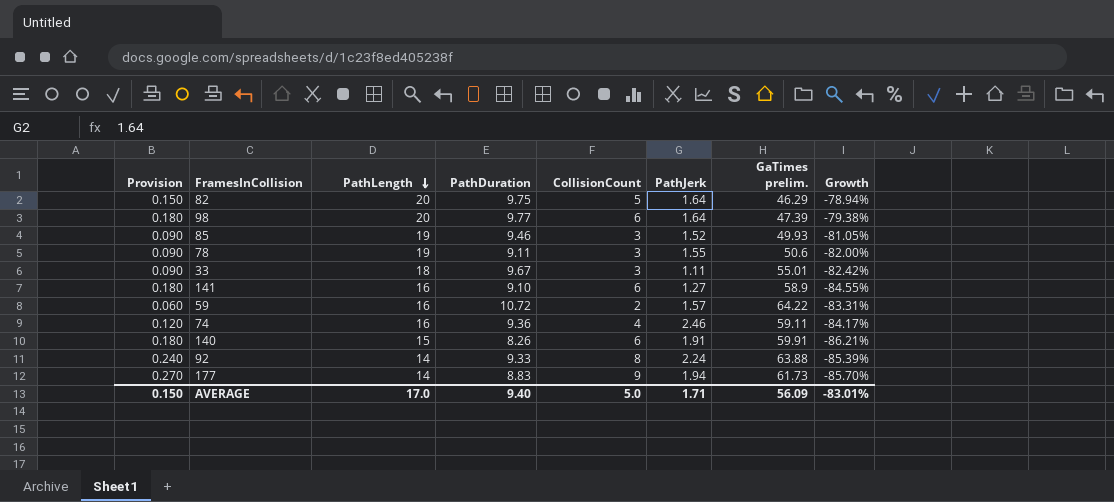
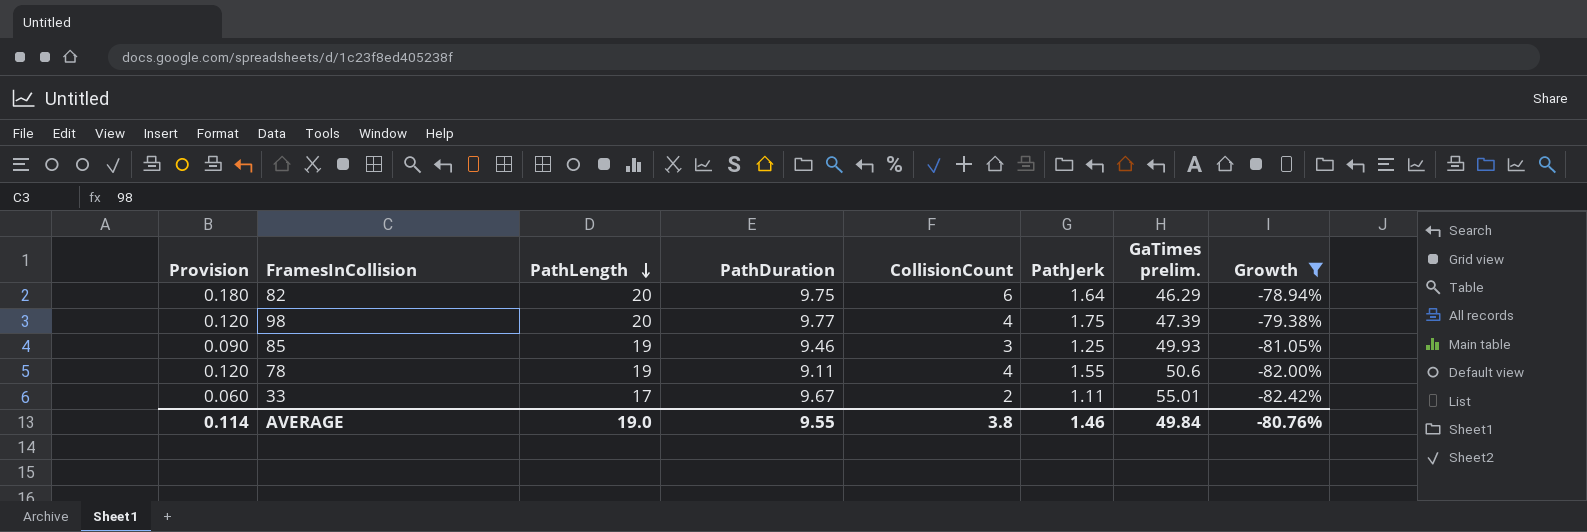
filter: none -> Growth >= -82.42%
82 | Provision: 0.150 -> 0.180
82 | CollisionCount: 5 -> 6
98 | Provision: 0.180 -> 0.120
98 | CollisionCount: 6 -> 4
98 | PathJerk: 1.64 -> 1.75
85 | PathJerk: 1.52 -> 1.25
78 | Provision: 0.090 -> 0.120
78 | CollisionCount: 3 -> 4
33 | Provision: 0.090 -> 0.060
33 | PathLength: 18 -> 17
33 | CollisionCount: 3 -> 2
AVERAGE | Provision: 0.150 -> 0.114
AVERAGE | PathLength: 17.0 -> 19.0
AVERAGE | PathDuration: 9.40 -> 9.55
AVERAGE | CollisionCount: 5.0 -> 3.8
AVERAGE | PathJerk: 1.71 -> 1.46
AVERAGE | GaTimes prelim.: 56.09 -> 49.84
AVERAGE | Growth: -83.01% -> -80.76%

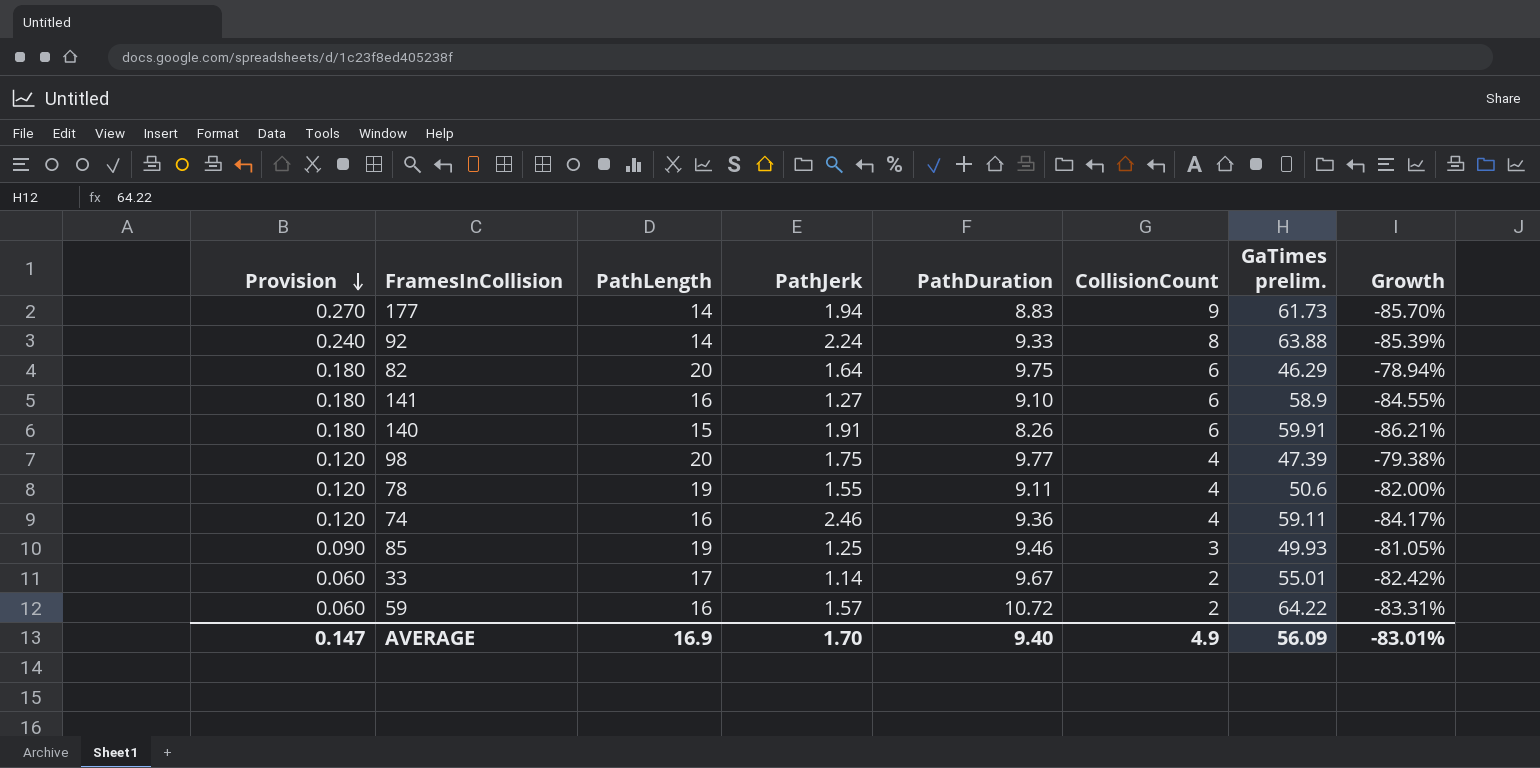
filter: Growth >= -82.42% -> none
row order: PathLength descending -> Provision descending
column PathJerk | position: 6 -> 4
33 | PathJerk: 1.11 -> 1.14
AVERAGE | Provision: 0.114 -> 0.147
AVERAGE | PathLength: 19.0 -> 16.9
AVERAGE | PathJerk: 1.46 -> 1.70
AVERAGE | PathDuration: 9.55 -> 9.40
AVERAGE | CollisionCount: 3.8 -> 4.9
AVERAGE | GaTimes prelim.: 49.84 -> 56.09
AVERAGE | Growth: -80.76% -> -83.01%

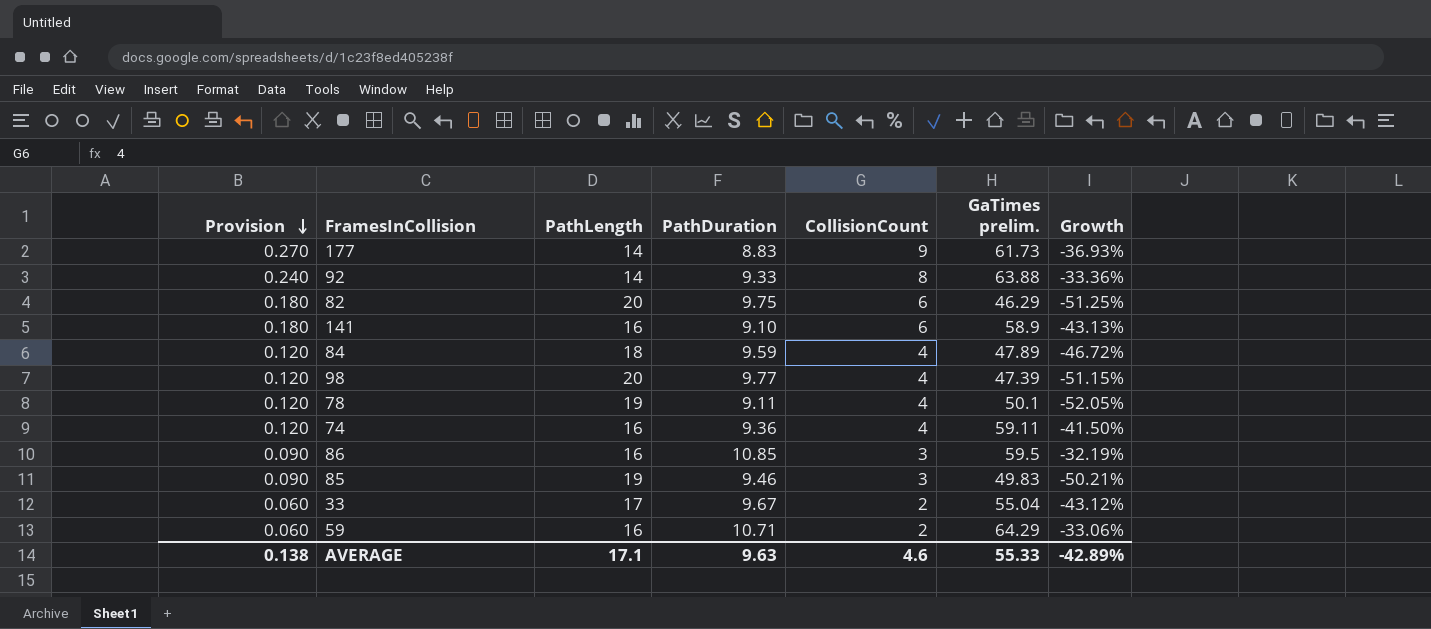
column PathJerk | position: 4 -> none
column Growth | formula: ([PathDuration] - [GaTimes prelim.]) / [GaTimes prelim.] -> ([PathDuration] - [PathLength]) / [PathLength]
row 140: 0.180 | 15 | 1.91 | 8.26 | 6 | 59.91 | -86.21% -> none
row 84: none -> 0.120 | 18 | 9.59 | 4 | 47.89 | -46.72%
78 | GaTimes prelim.: 50.6 -> 50.1
row 86: none -> 0.090 | 16 | 10.85 | 3 | 59.5 | -32.19%
85 | GaTimes prelim.: 49.93 -> 49.83
33 | GaTimes prelim.: 55.01 -> 55.04
59 | PathDuration: 10.72 -> 10.71
59 | GaTimes prelim.: 64.22 -> 64.29
AVERAGE | Provision: 0.147 -> 0.138
AVERAGE | PathLength: 16.9 -> 17.1
AVERAGE | PathDuration: 9.40 -> 9.63
AVERAGE | CollisionCount: 4.9 -> 4.6
AVERAGE | GaTimes prelim.: 56.09 -> 55.33
AVERAGE | Growth: -83.01% -> -42.89%

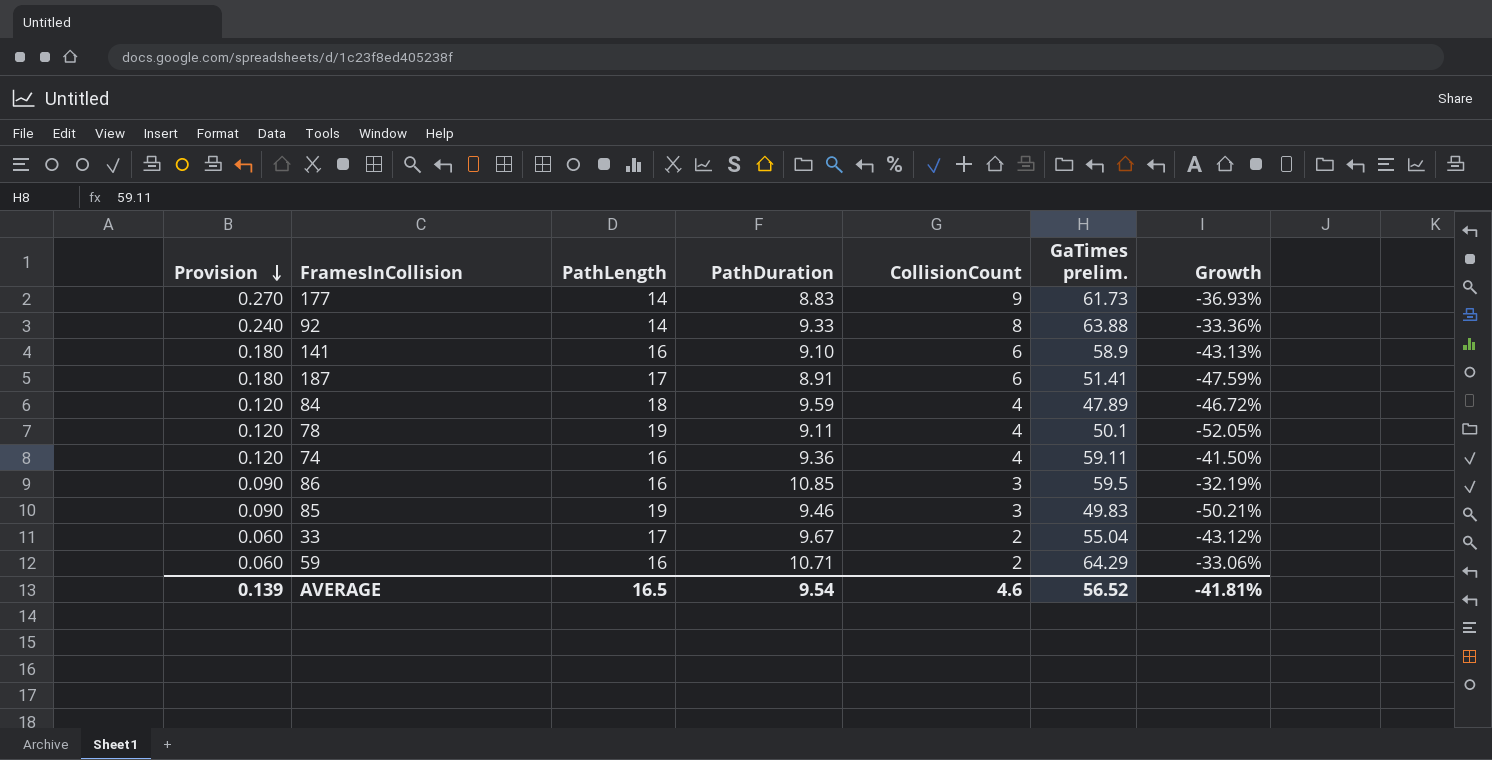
row 82: 0.180 | 20 | 9.75 | 6 | 46.29 | -51.25% -> none
row 98: 0.120 | 20 | 9.77 | 4 | 47.39 | -51.15% -> none
row 187: none -> 0.180 | 17 | 8.91 | 6 | 51.41 | -47.59%
AVERAGE | Provision: 0.138 -> 0.139
AVERAGE | PathLength: 17.1 -> 16.5
AVERAGE | PathDuration: 9.63 -> 9.54
AVERAGE | GaTimes prelim.: 55.33 -> 56.52
AVERAGE | Growth: -42.89% -> -41.81%

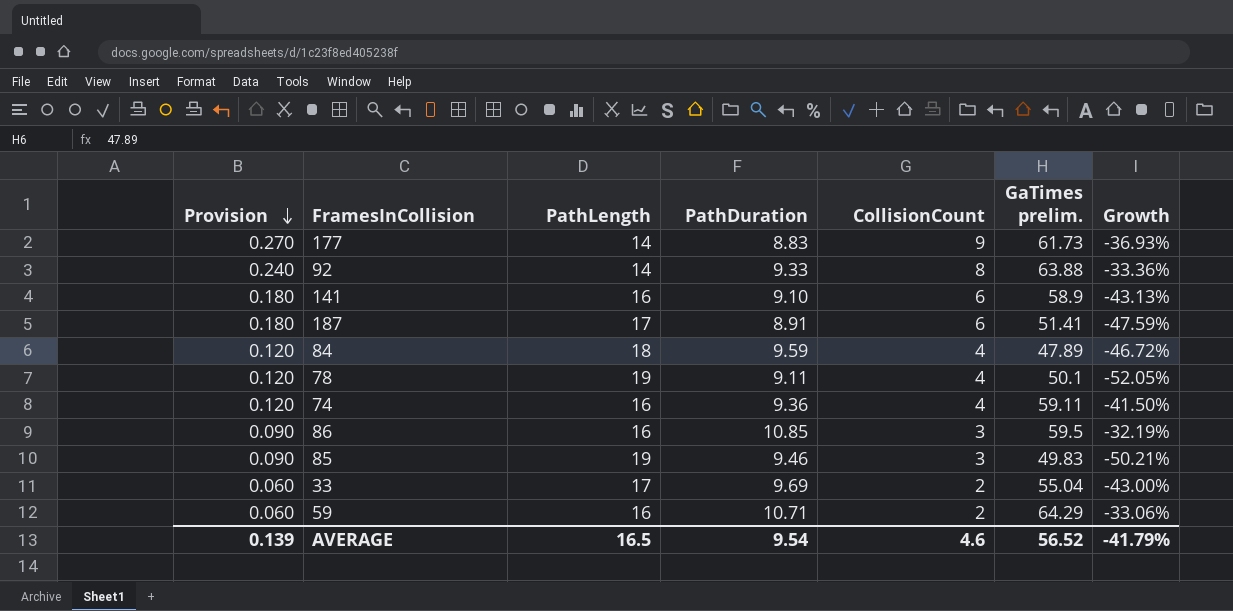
33 | PathDuration: 9.67 -> 9.69
33 | Growth: -43.12% -> -43.00%
AVERAGE | Growth: -41.81% -> -41.79%

